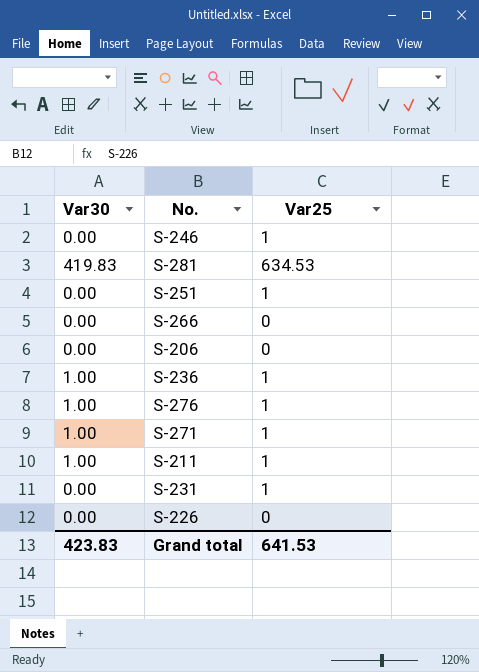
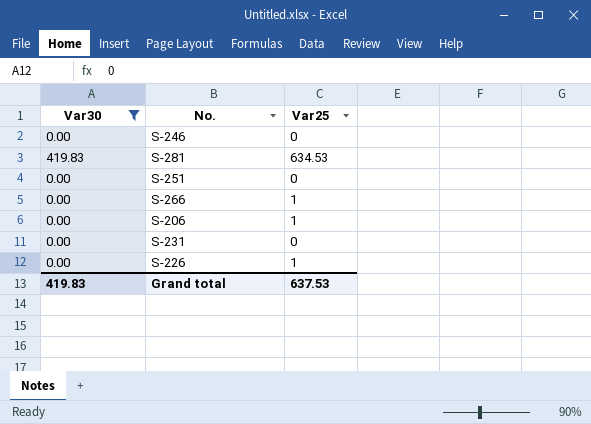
filter: none -> Var30 != 1.00
S-246 | Var25: 1 -> 0
S-251 | Var25: 1 -> 0
S-266 | Var25: 0 -> 1
S-206 | Var25: 0 -> 1
S-231 | Var25: 1 -> 0
S-226 | Var25: 0 -> 1
Grand total | Var30: 423.83 -> 419.83
Grand total | Var25: 641.53 -> 637.53

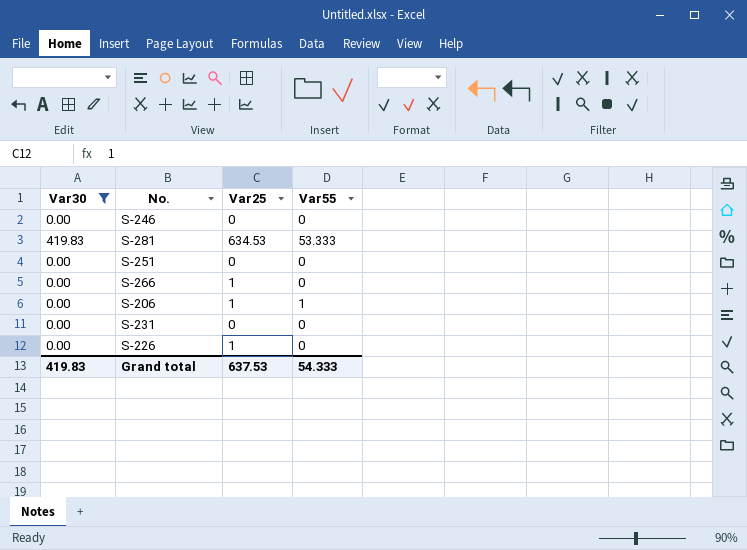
column Var55 | position: none -> 4

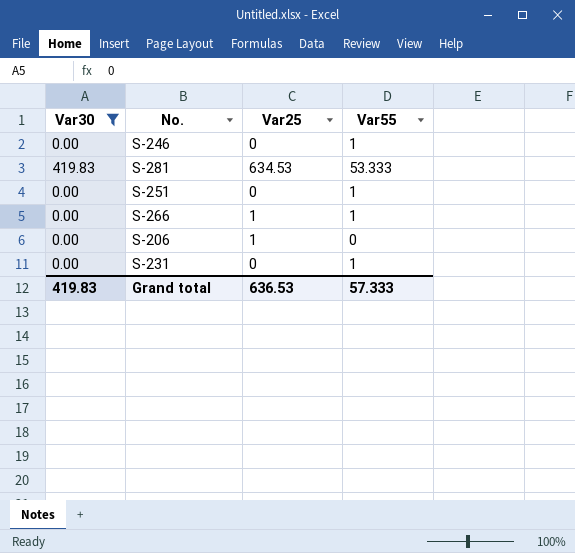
row S-226: 0.00 | 1 | 0 -> none
S-246 | Var55: 0 -> 1
S-251 | Var55: 0 -> 1
S-266 | Var55: 0 -> 1
S-206 | Var55: 1 -> 0
S-231 | Var55: 0 -> 1
Grand total | Var25: 637.53 -> 636.53
Grand total | Var55: 54.333 -> 57.333

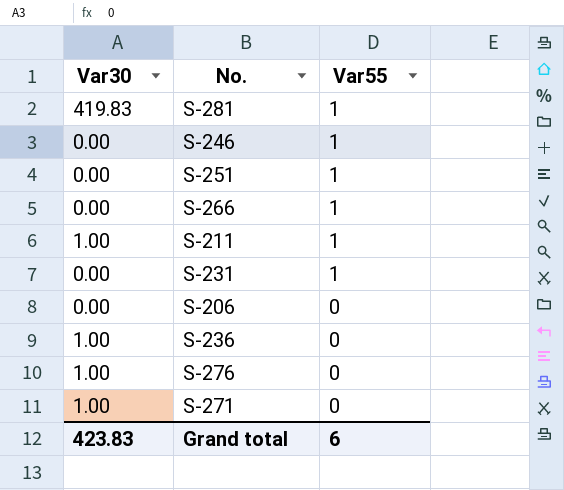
filter: Var30 != 1.00 -> none
row order: none -> Var55 descending
column Var25 | position: 3 -> none
S-281 | Var55: 53.333 -> 1
Grand total | Var30: 419.83 -> 423.83
Grand total | Var55: 57.333 -> 6

